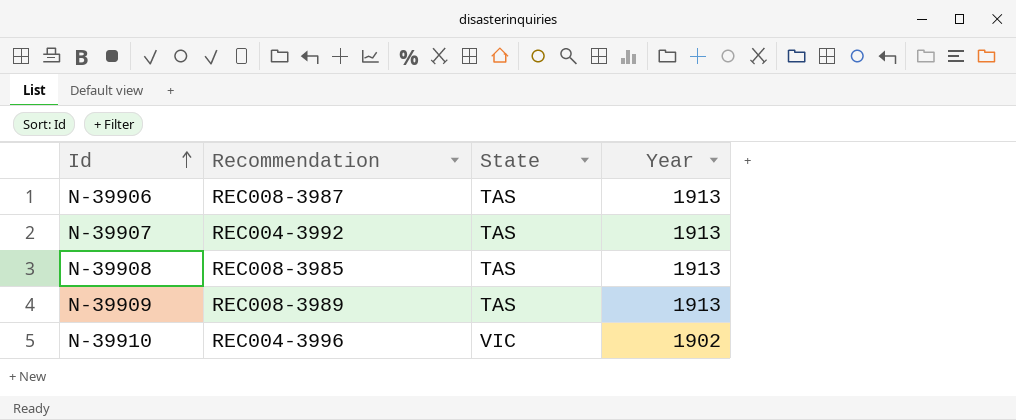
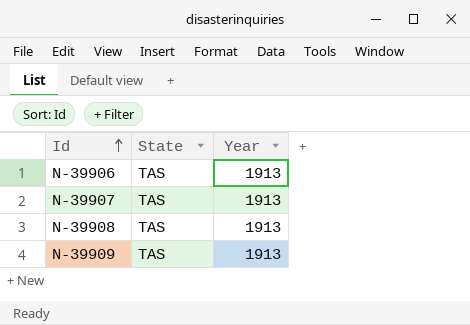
column Recommendation | position: 2 -> none
row N-39910: REC004-3996 | VIC | 1902 -> none

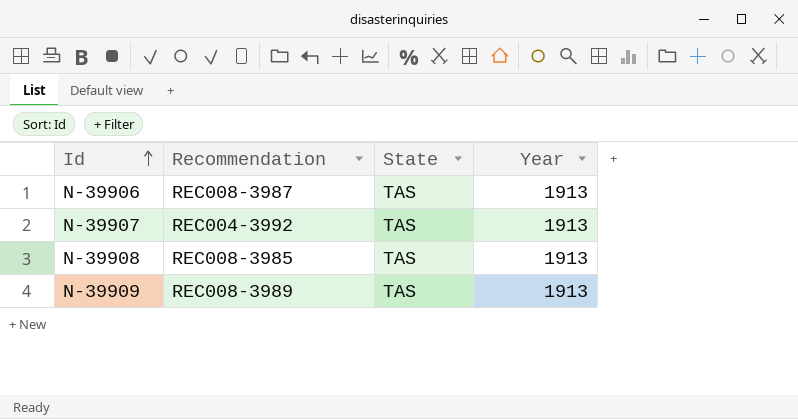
column Recommendation | position: none -> 2

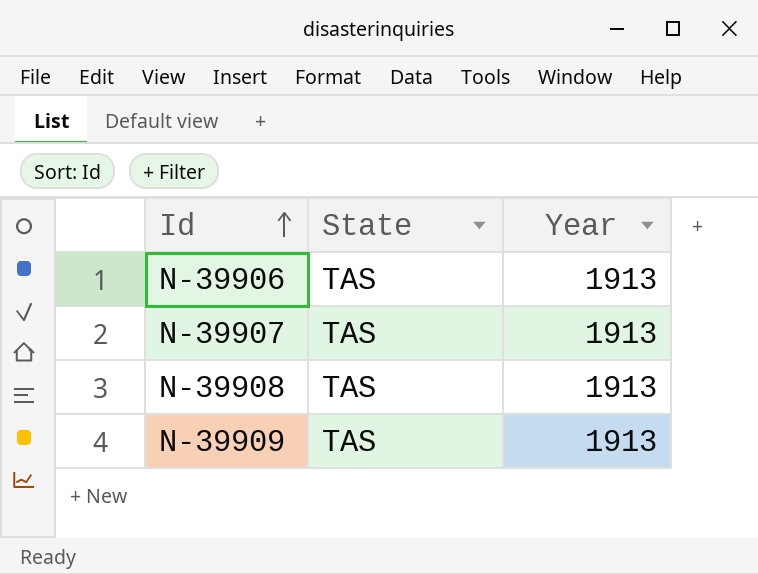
column Recommendation | position: 2 -> none

